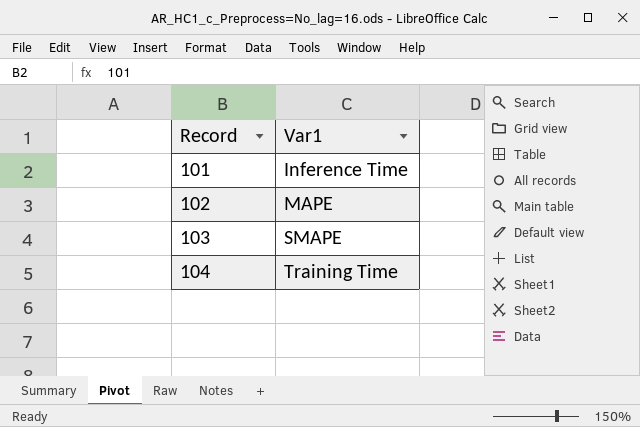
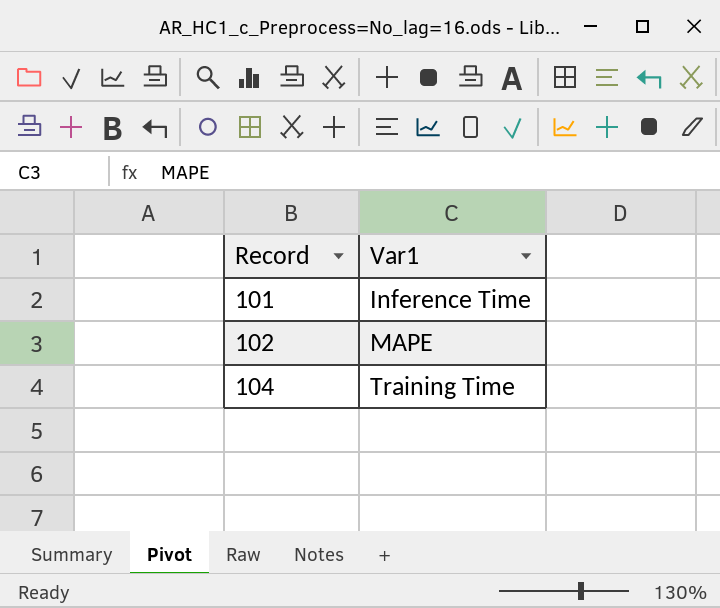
row 103: SMAPE -> none

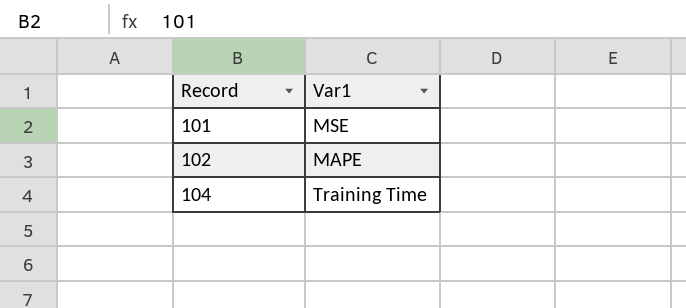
101 | Var1: Inference Time -> MSE

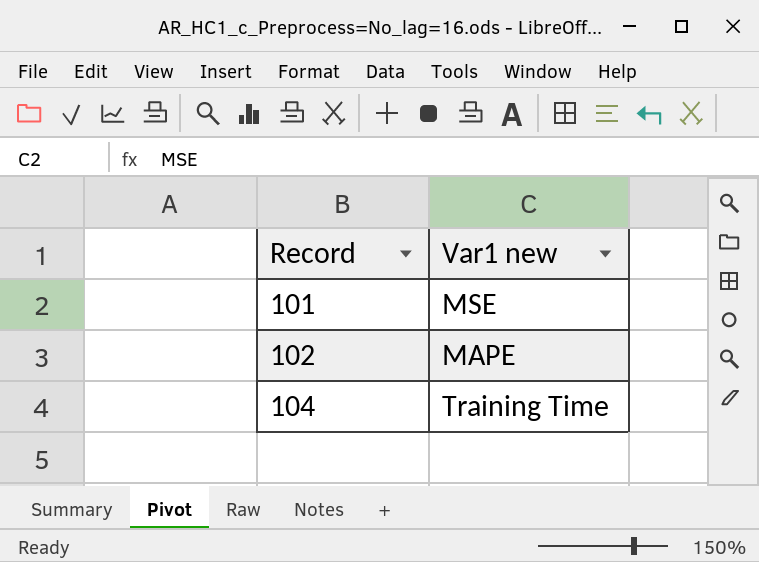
column name: Var1 -> Var1 new

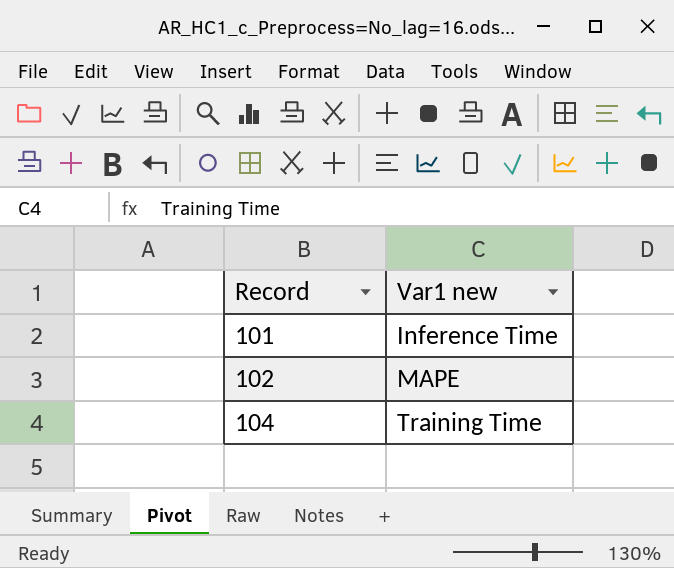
101 | Var1 new: MSE -> Inference Time

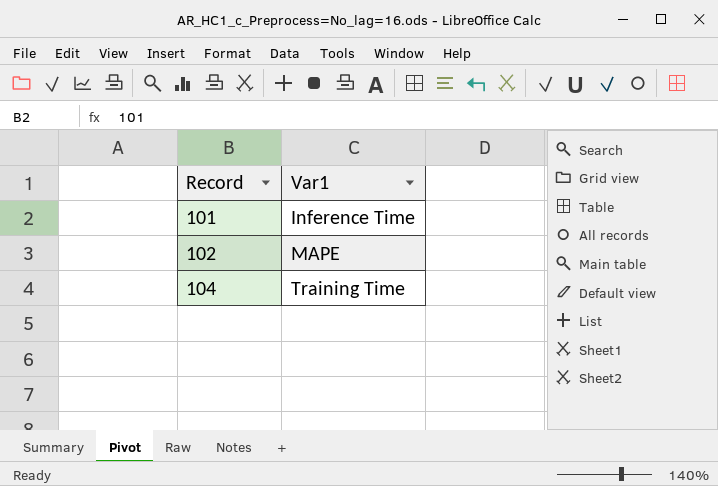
column name: Var1 new -> Var1

